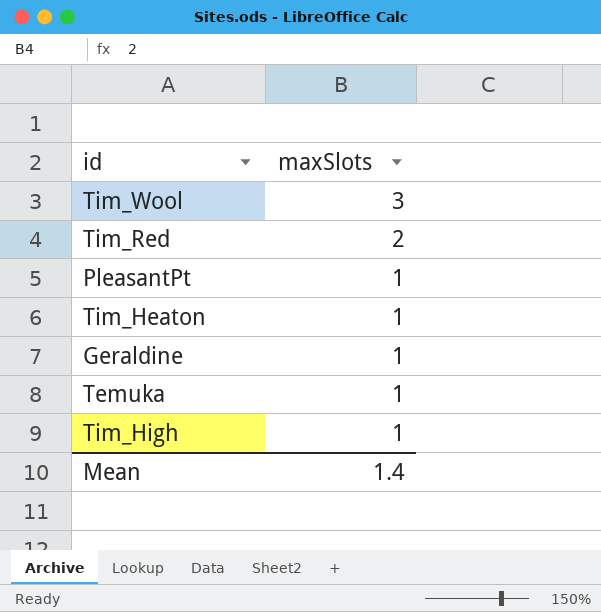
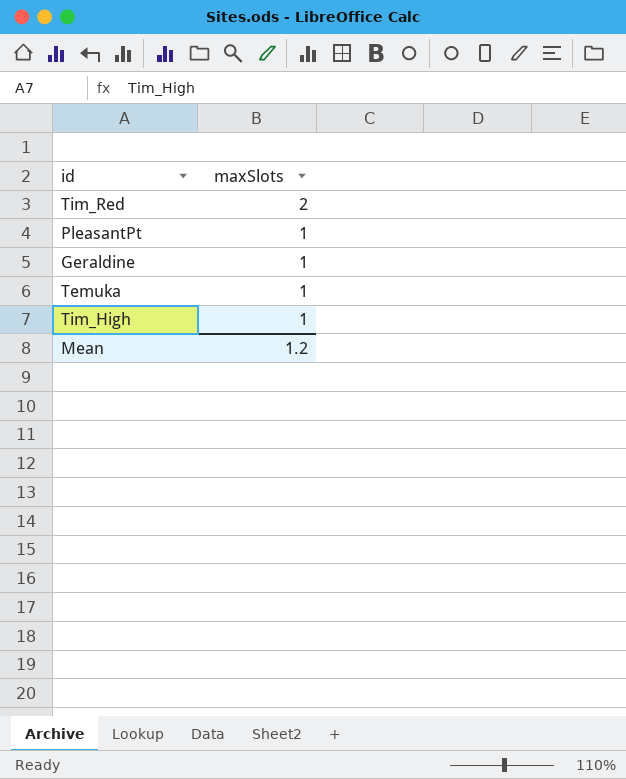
row Tim_Wool: 3 -> none
row Tim_Heaton: 1 -> none
Mean | maxSlots: 1.4 -> 1.2

